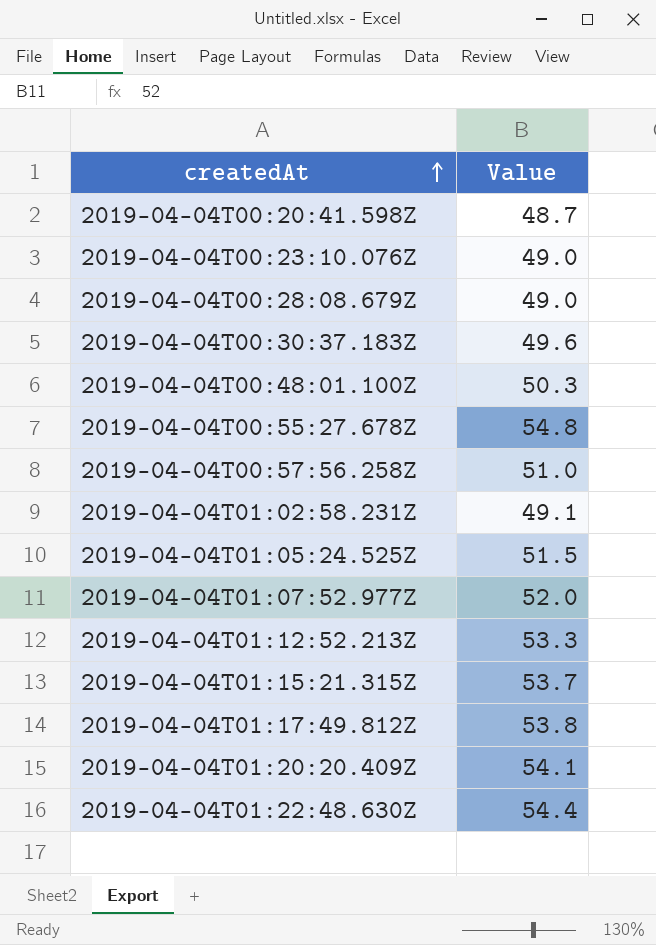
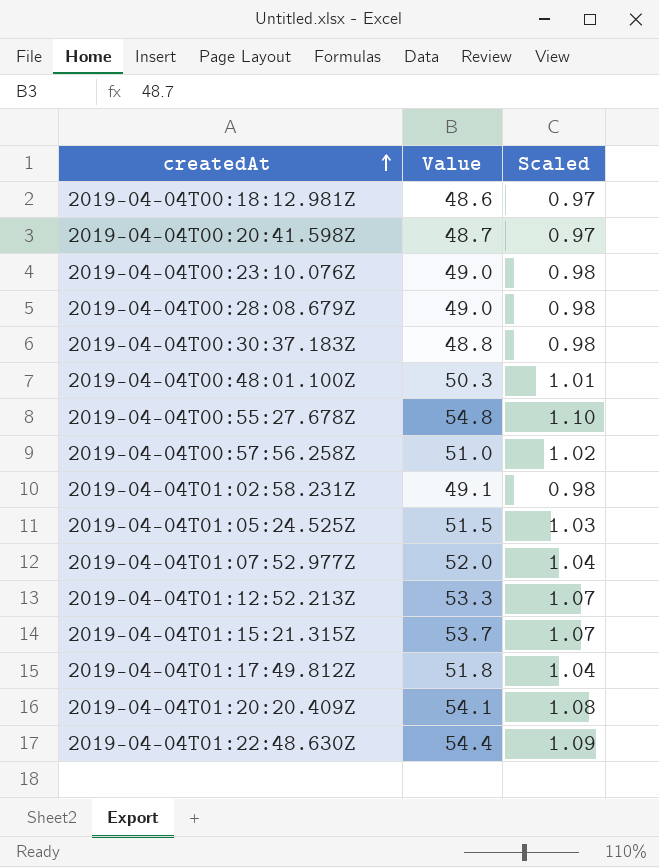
column Scaled | formula: none -> [Value] * 0.02
row 2019-04-04T00:18:12.981Z: none -> 48.6 | 0.97
2019-04-04T00:30:37.183Z | Value: 49.6 -> 48.8
2019-04-04T01:17:49.812Z | Value: 53.8 -> 51.8

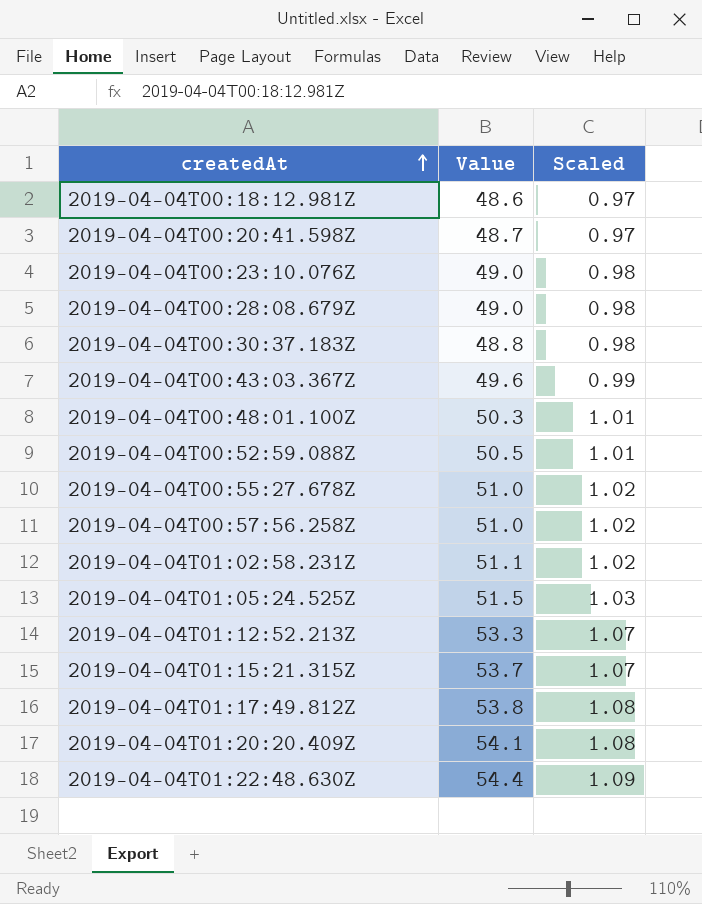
row 2019-04-04T01:07:52.977Z: 52.0 | 1.04 -> none
row 2019-04-04T00:43:03.367Z: none -> 49.6 | 0.99
row 2019-04-04T00:52:59.088Z: none -> 50.5 | 1.01
2019-04-04T00:55:27.678Z | Value: 54.8 -> 51.0
2019-04-04T00:55:27.678Z | Scaled: 1.10 -> 1.02
2019-04-04T01:02:58.231Z | Value: 49.1 -> 51.1
2019-04-04T01:02:58.231Z | Scaled: 0.98 -> 1.02
2019-04-04T01:17:49.812Z | Value: 51.8 -> 53.8
2019-04-04T01:17:49.812Z | Scaled: 1.04 -> 1.08

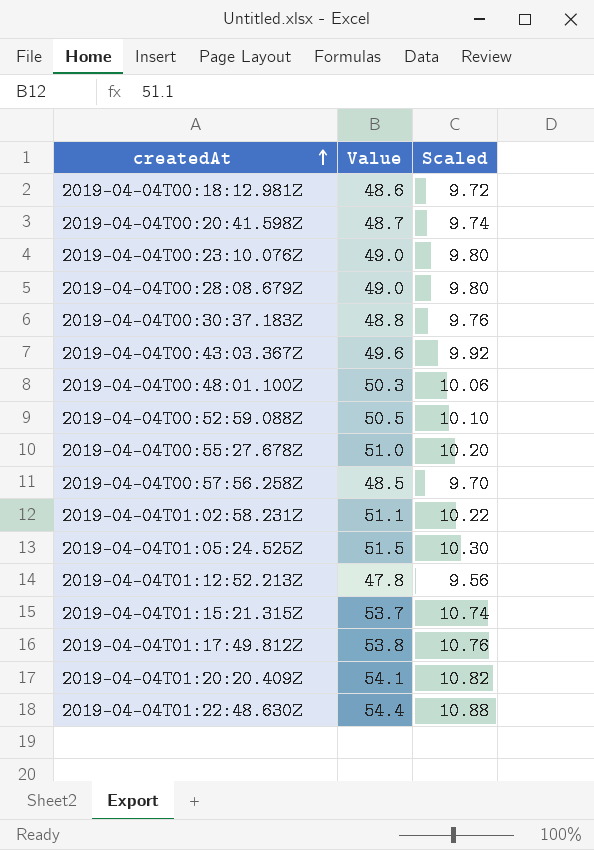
column Scaled | formula: [Value] * 0.02 -> [Value] * 0.2
2019-04-04T00:57:56.258Z | Value: 51.0 -> 48.5
2019-04-04T01:12:52.213Z | Value: 53.3 -> 47.8

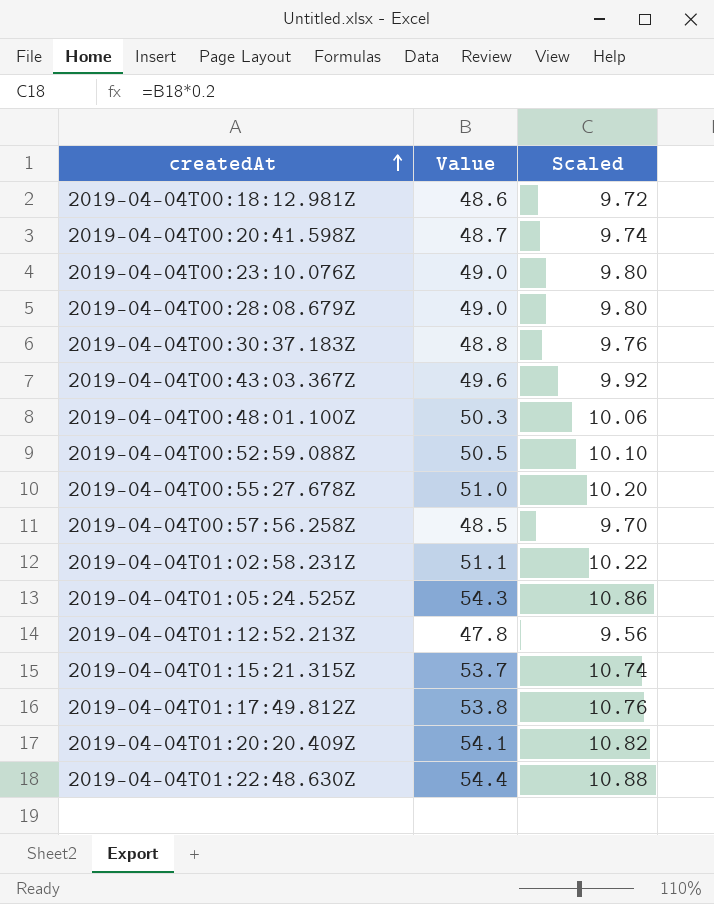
2019-04-04T01:05:24.525Z | Value: 51.5 -> 54.3
2019-04-04T01:05:24.525Z | Scaled: 10.30 -> 10.86

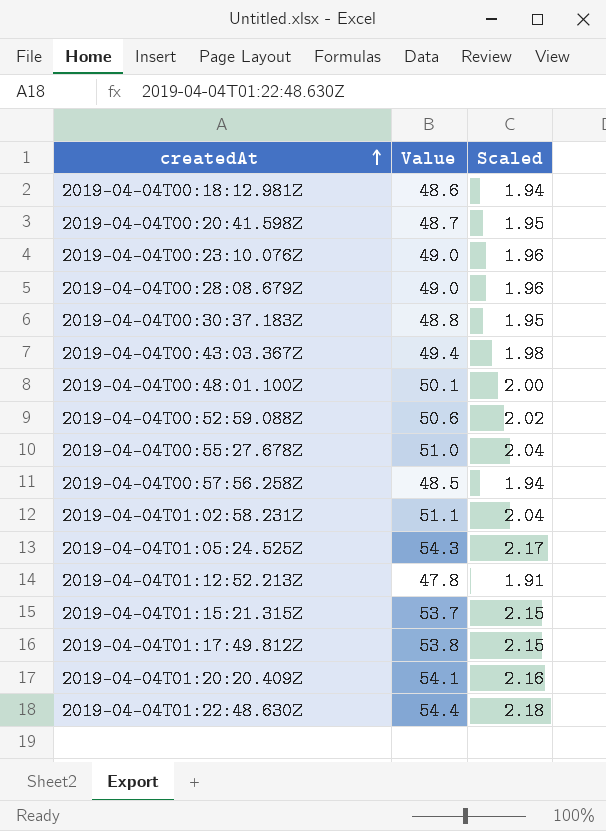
column Scaled | formula: [Value] * 0.2 -> [Value] * 0.04
2019-04-04T00:43:03.367Z | Value: 49.6 -> 49.4
2019-04-04T00:48:01.100Z | Value: 50.3 -> 50.1
2019-04-04T00:52:59.088Z | Value: 50.5 -> 50.6

